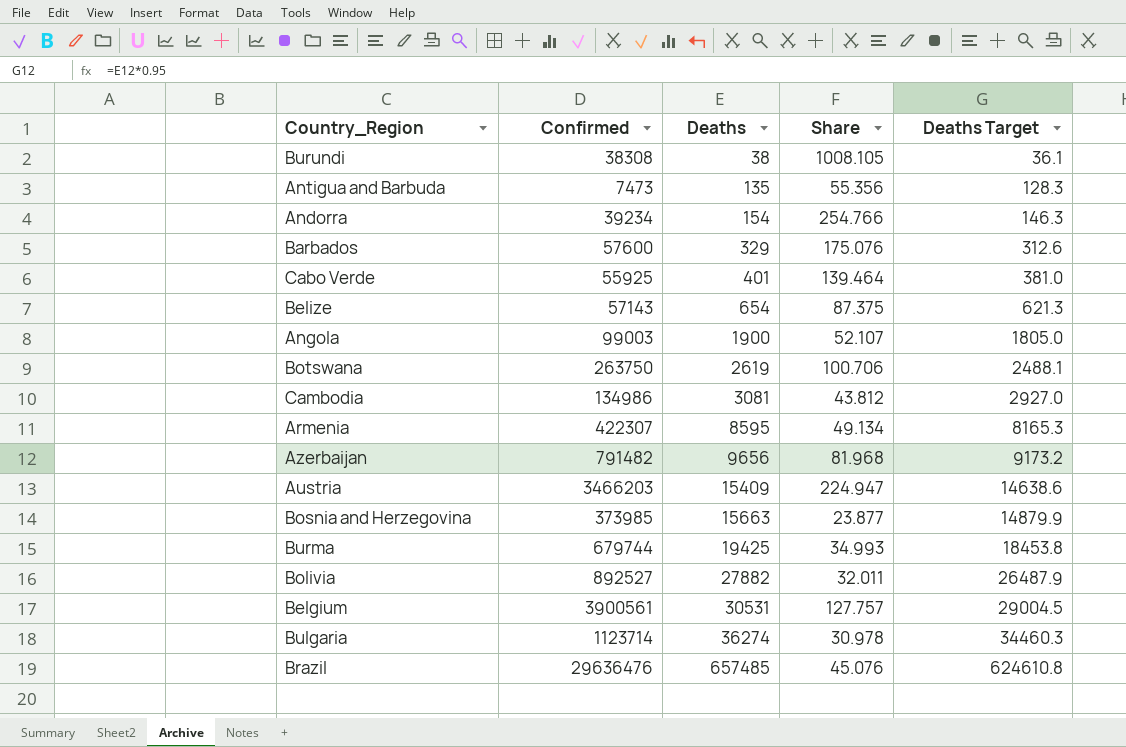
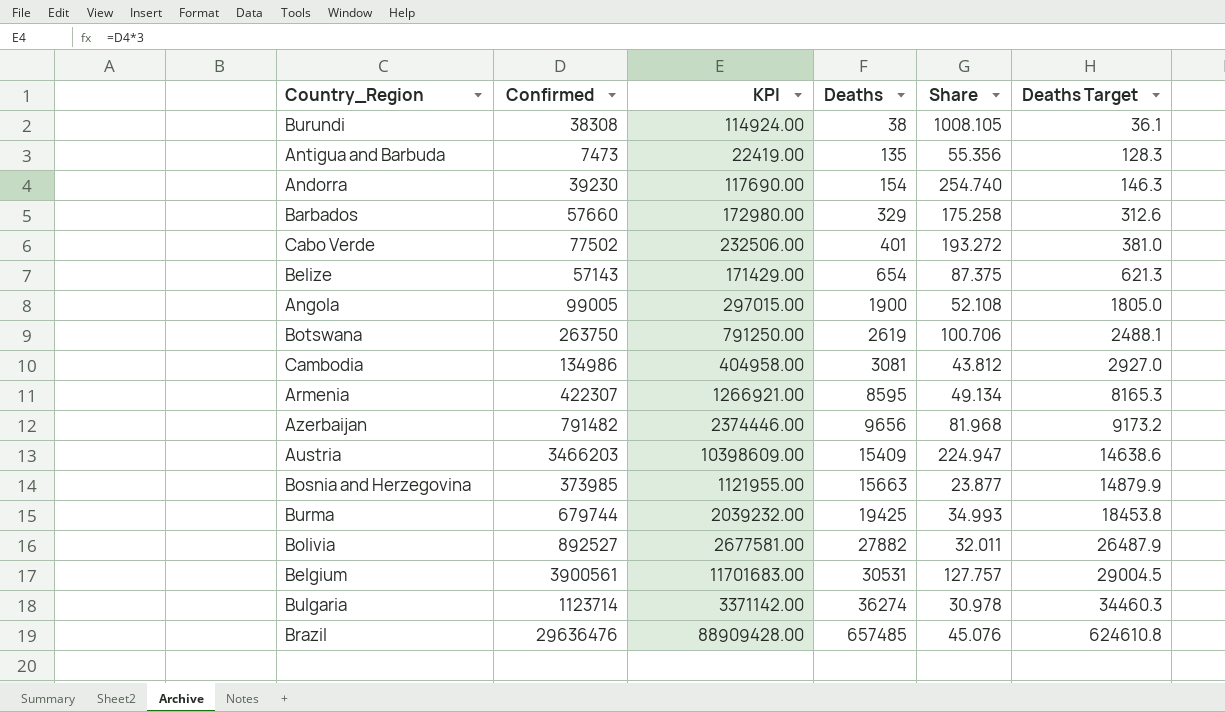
column KPI | formula: none -> [Confirmed] * 3
Andorra | Confirmed: 39234 -> 39230
Andorra | Share: 254.766 -> 254.740
Barbados | Confirmed: 57600 -> 57660
Barbados | Share: 175.076 -> 175.258
Cabo Verde | Confirmed: 55925 -> 77502
Cabo Verde | Share: 139.464 -> 193.272
Angola | Confirmed: 99003 -> 99005
Angola | Share: 52.107 -> 52.108

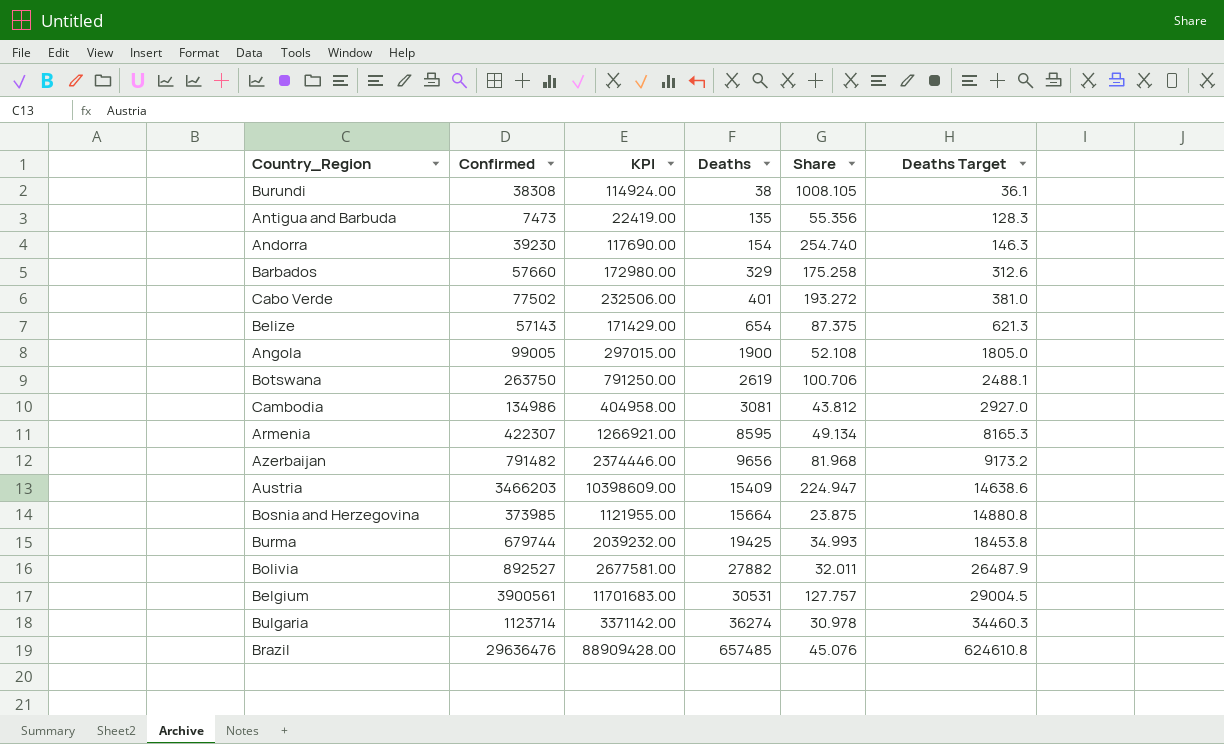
Bosnia and Herzegovina | Deaths: 15663 -> 15664
Bosnia and Herzegovina | Share: 23.877 -> 23.875
Bosnia and Herzegovina | Deaths Target: 14879.9 -> 14880.8

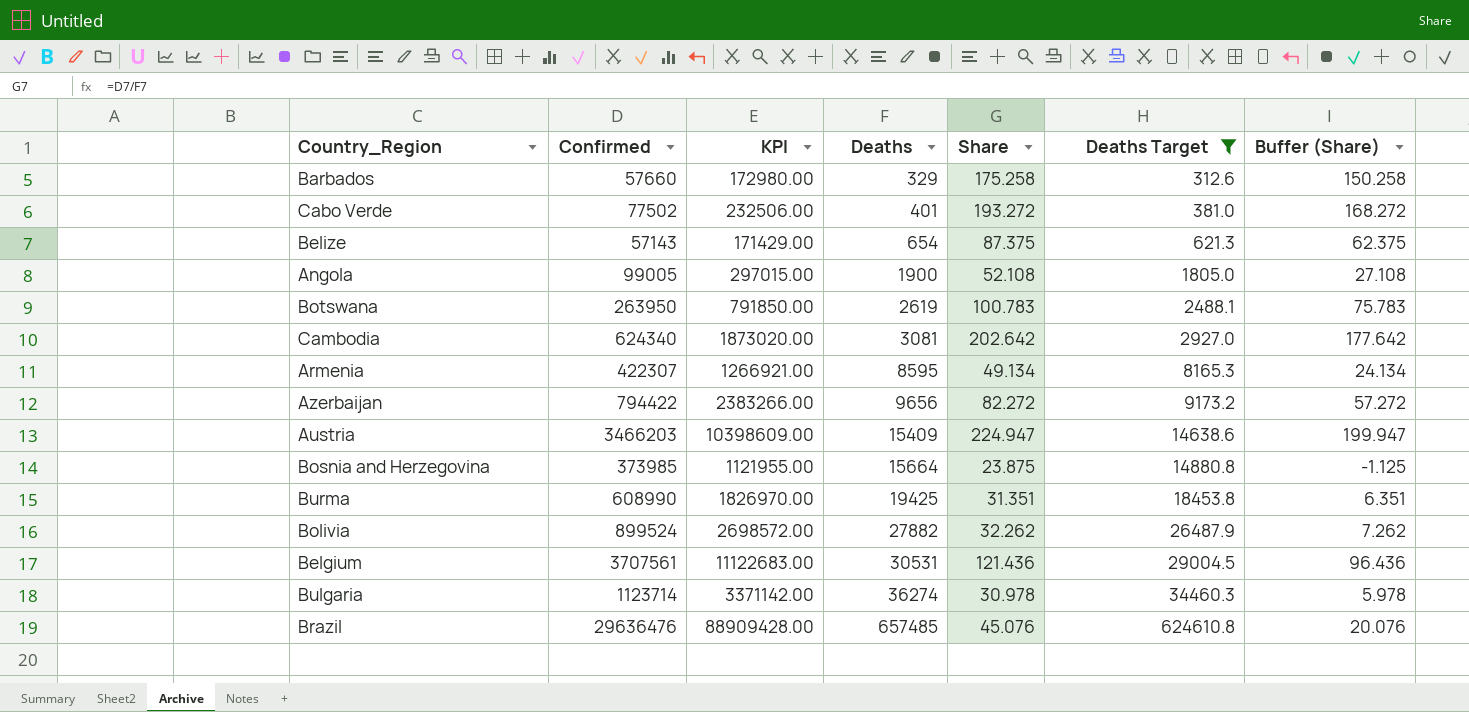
filter: none -> Deaths Target >= 312.6
column Buffer (Share) | formula: none -> [Share] - 25
Botswana | Confirmed: 263750 -> 263950
Botswana | KPI: 791250.00 -> 791850.00
Botswana | Share: 100.706 -> 100.783
Cambodia | Confirmed: 134986 -> 624340
Cambodia | KPI: 404958.00 -> 1873020.00
Cambodia | Share: 43.812 -> 202.642
Azerbaijan | Confirmed: 791482 -> 794422
Azerbaijan | KPI: 2374446.00 -> 2383266.00
Azerbaijan | Share: 81.968 -> 82.272
Burma | Confirmed: 679744 -> 608990
Burma | KPI: 2039232.00 -> 1826970.00
Burma | Share: 34.993 -> 31.351
Bolivia | Confirmed: 892527 -> 899524
Bolivia | KPI: 2677581.00 -> 2698572.00
Bolivia | Share: 32.011 -> 32.262
Belgium | Confirmed: 3900561 -> 3707561
Belgium | KPI: 11701683.00 -> 11122683.00
Belgium | Share: 127.757 -> 121.436

